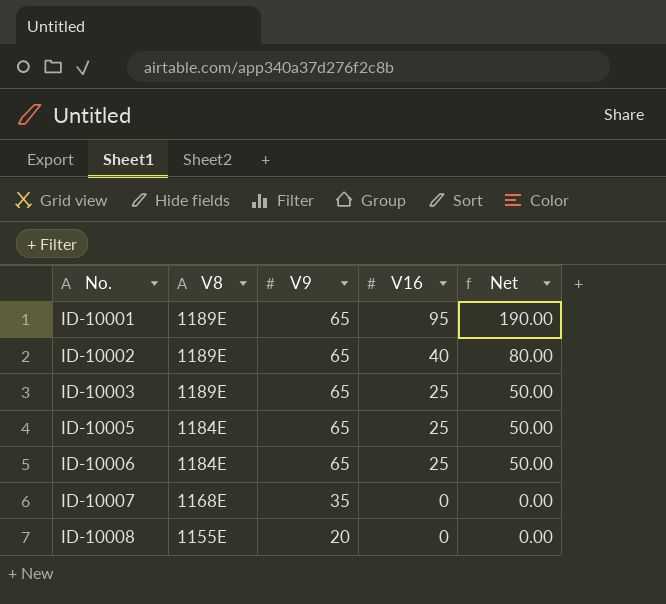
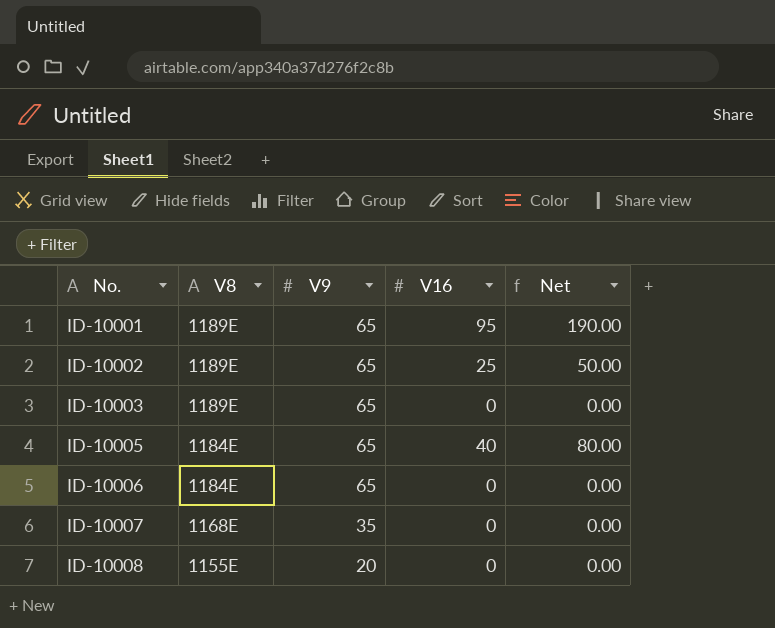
ID-10002 | V16: 40 -> 25
ID-10002 | Net: 80.00 -> 50.00
ID-10003 | V16: 25 -> 0
ID-10003 | Net: 50.00 -> 0.00
ID-10005 | V16: 25 -> 40
ID-10005 | Net: 50.00 -> 80.00
ID-10006 | V16: 25 -> 0
ID-10006 | Net: 50.00 -> 0.00

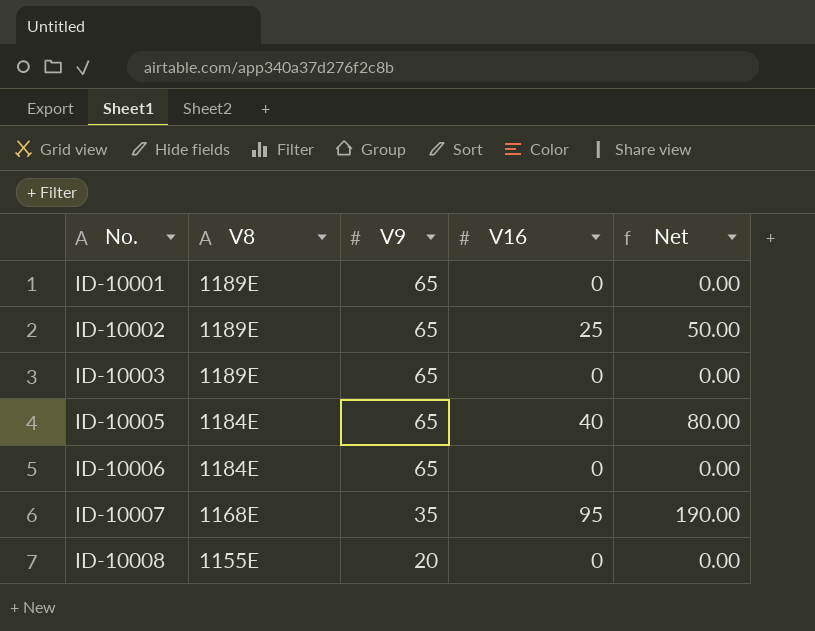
ID-10001 | V16: 95 -> 0
ID-10001 | Net: 190.00 -> 0.00
ID-10007 | V16: 0 -> 95
ID-10007 | Net: 0.00 -> 190.00

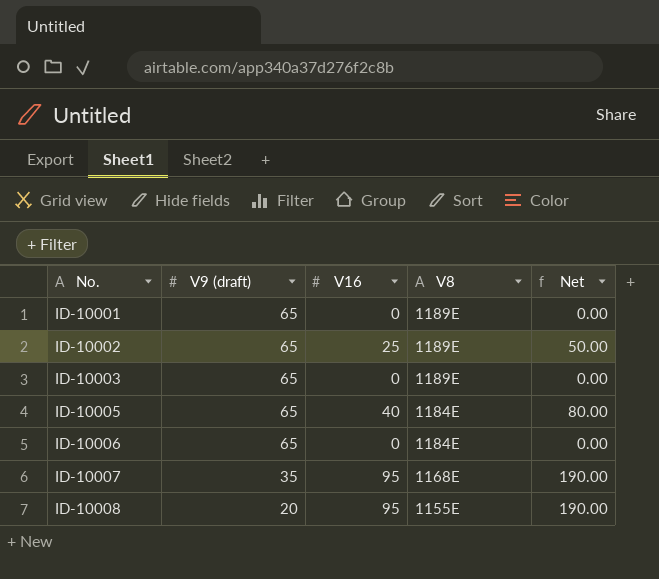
column name: V9 -> V9 (draft)
column V8 | position: 2 -> 4
ID-10008 | V16: 0 -> 95
ID-10008 | Net: 0.00 -> 190.00

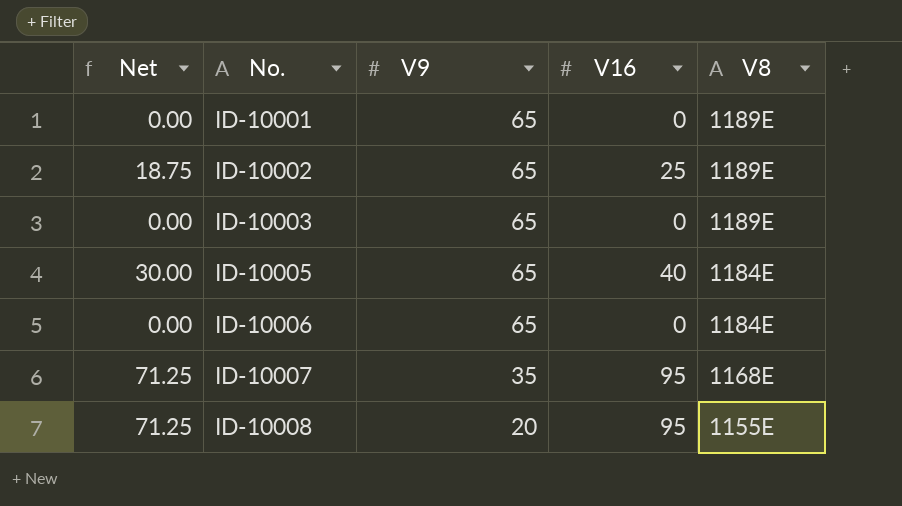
column Net | formula: [V16] * 2 -> [V16] * 0.75
column Net | position: 5 -> 1
column name: V9 (draft) -> V9

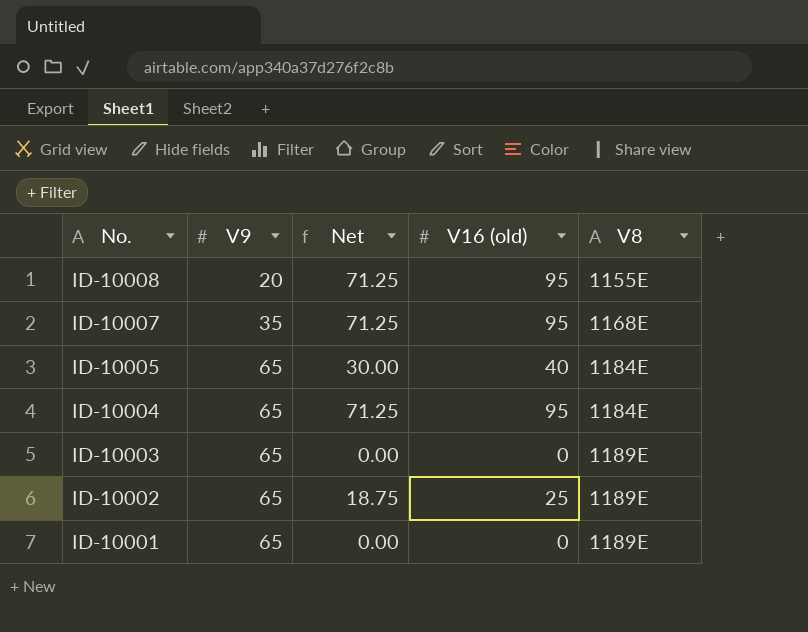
row order: No. ascending -> No. descending
column Net | position: 1 -> 3
column name: V16 -> V16 (old)
row ID-10006: 0.00 | 65 | 0 | 1184E -> none
row ID-10004: none -> 65 | 71.25 | 95 | 1184E

